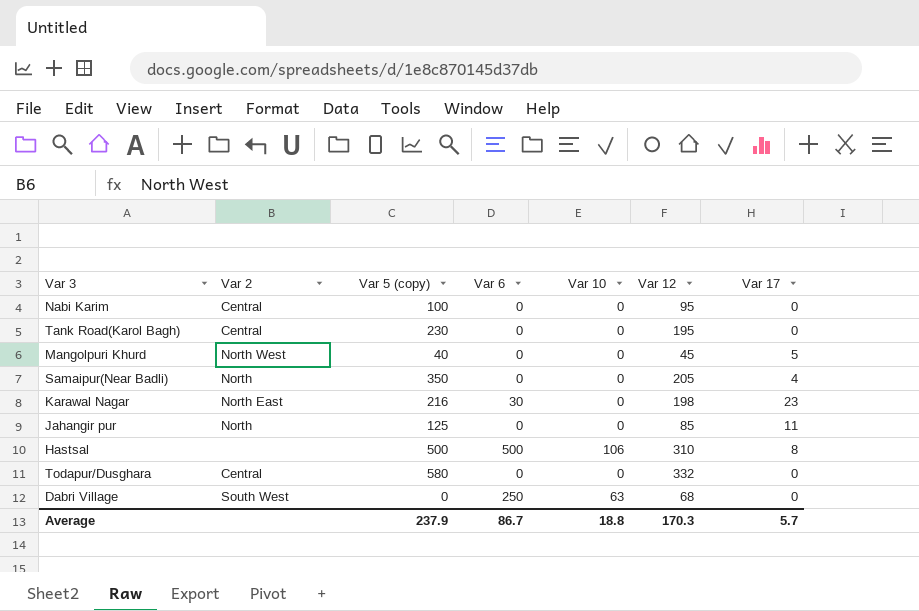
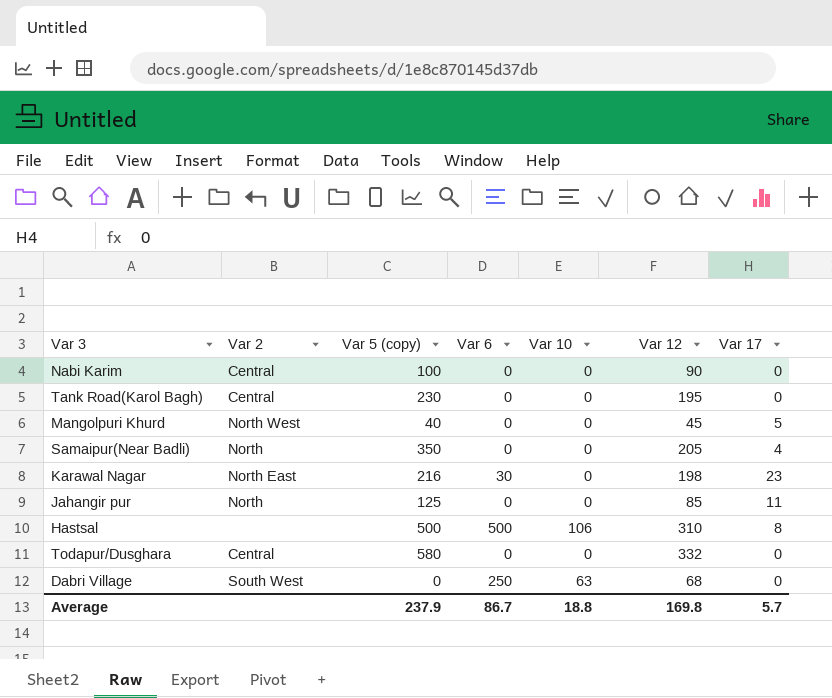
Nabi Karim | Var 12: 95 -> 90
Average | Var 12: 170.3 -> 169.8

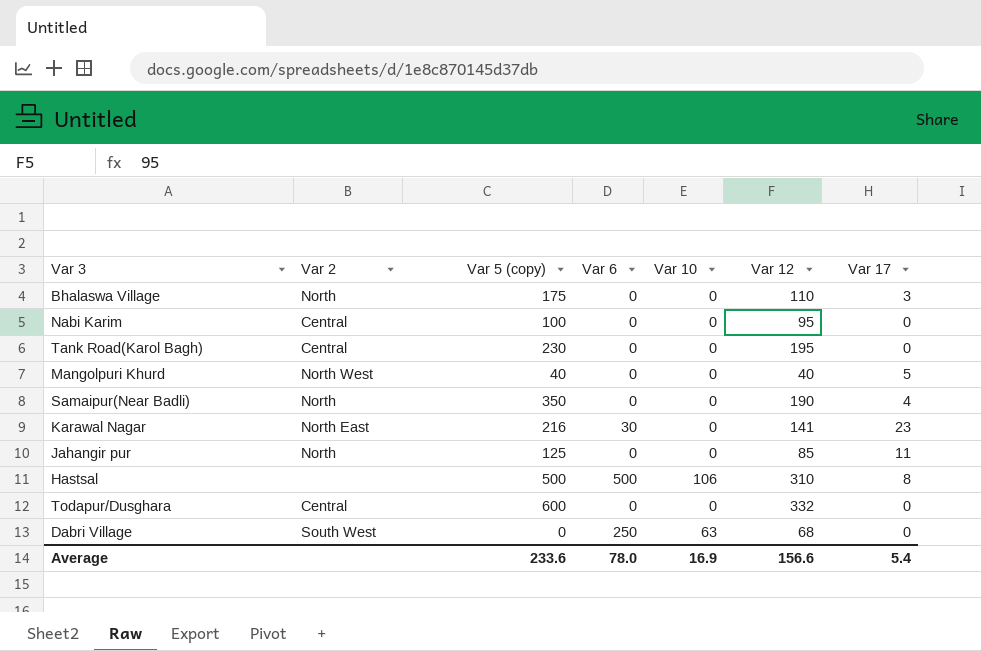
row Bhalaswa Village: none -> North | 175 | 0 | 0 | 110 | 3
Nabi Karim | Var 12: 90 -> 95
Mangolpuri Khurd | Var 12: 45 -> 40
Samaipur(Near Badli) | Var 12: 205 -> 190
Karawal Nagar | Var 12: 198 -> 141
Todapur/Dusghara | Var 5 (copy): 580 -> 600
Average | Var 5 (copy): 237.9 -> 233.6
Average | Var 6: 86.7 -> 78.0
Average | Var 10: 18.8 -> 16.9
Average | Var 12: 169.8 -> 156.6
Average | Var 17: 5.7 -> 5.4

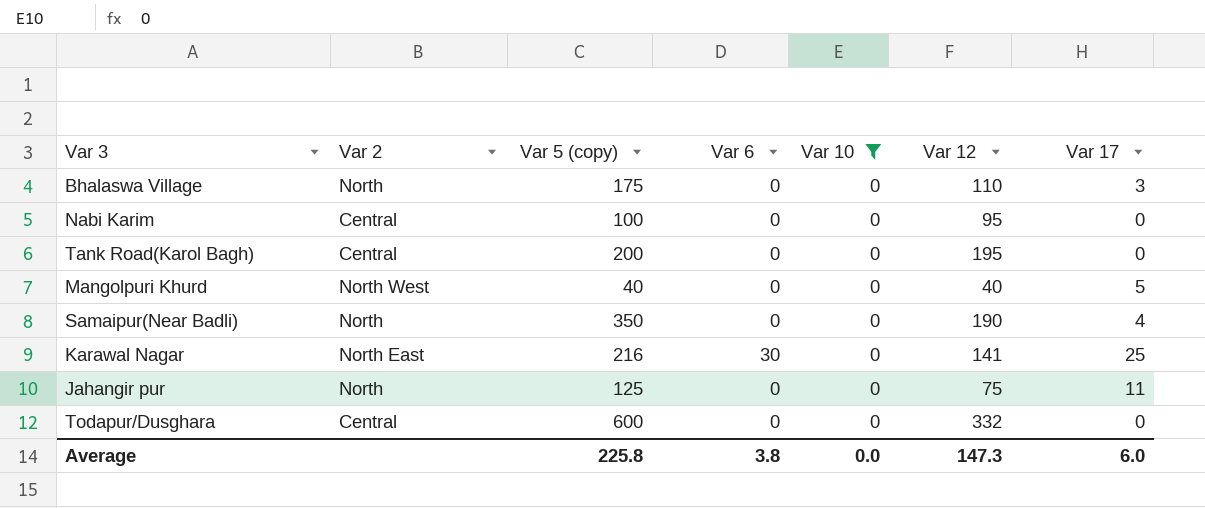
filter: none -> Var 10 = 0
Tank Road(Karol Bagh) | Var 5 (copy): 230 -> 200
Karawal Nagar | Var 17: 23 -> 25
Jahangir pur | Var 12: 85 -> 75
Average | Var 5 (copy): 233.6 -> 225.8
Average | Var 6: 78.0 -> 3.8
Average | Var 10: 16.9 -> 0.0
Average | Var 12: 156.6 -> 147.3
Average | Var 17: 5.4 -> 6.0

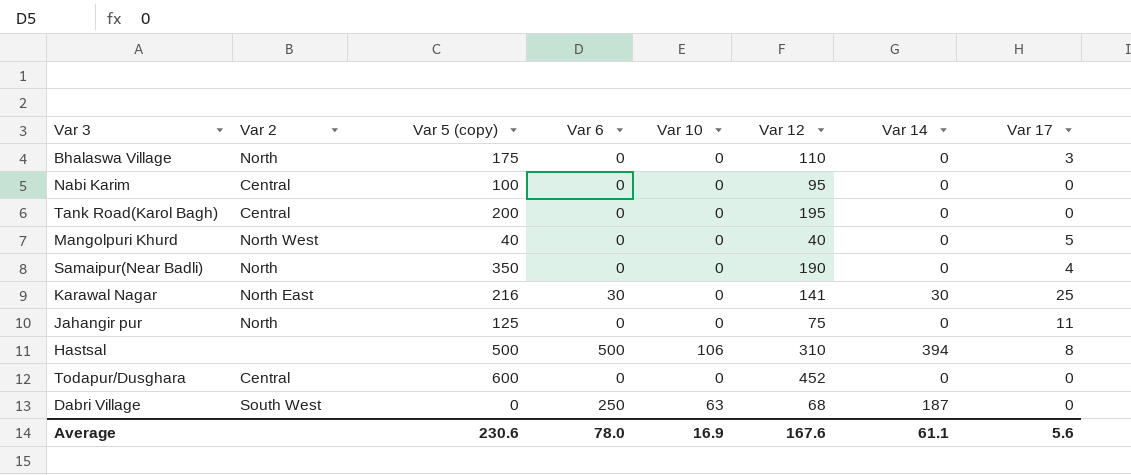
filter: Var 10 = 0 -> none
column Var 14 | position: none -> 7
Todapur/Dusghara | Var 12: 332 -> 452
Average | Var 5 (copy): 225.8 -> 230.6
Average | Var 6: 3.8 -> 78.0
Average | Var 10: 0.0 -> 16.9
Average | Var 12: 147.3 -> 167.6
Average | Var 17: 6.0 -> 5.6

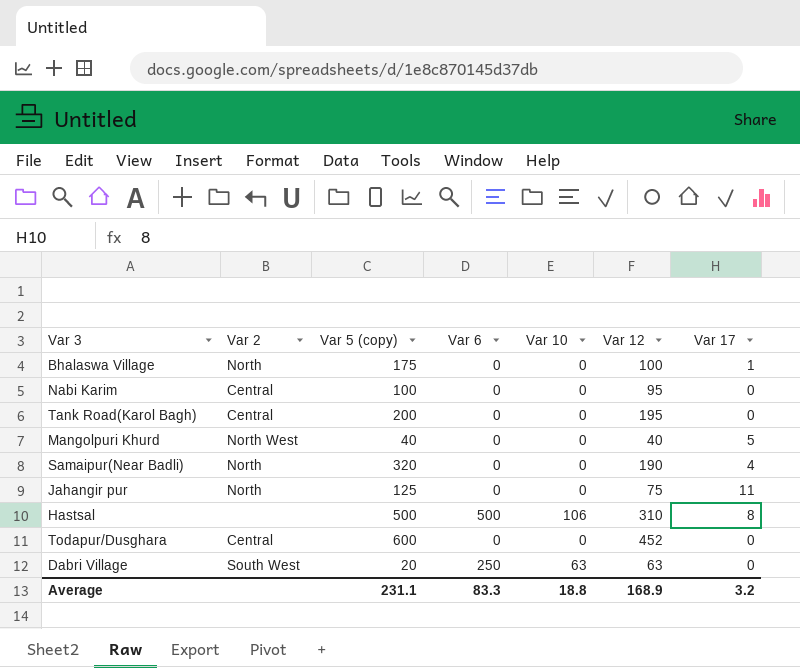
column Var 14 | position: 7 -> none
row Karawal Nagar: North East | 216 | 30 | 0 | 141 | 30 | 25 -> none
Bhalaswa Village | Var 12: 110 -> 100
Bhalaswa Village | Var 17: 3 -> 1
Samaipur(Near Badli) | Var 5 (copy): 350 -> 320
Dabri Village | Var 5 (copy): 0 -> 20
Dabri Village | Var 12: 68 -> 63
Average | Var 5 (copy): 230.6 -> 231.1
Average | Var 6: 78.0 -> 83.3
Average | Var 10: 16.9 -> 18.8
Average | Var 12: 167.6 -> 168.9
Average | Var 17: 5.6 -> 3.2

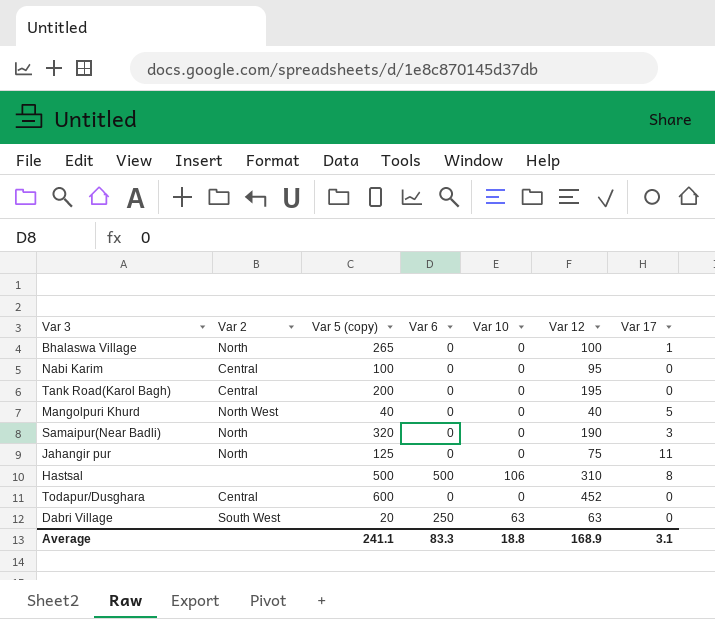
Bhalaswa Village | Var 5 (copy): 175 -> 265
Samaipur(Near Badli) | Var 17: 4 -> 3
Average | Var 5 (copy): 231.1 -> 241.1
Average | Var 17: 3.2 -> 3.1

